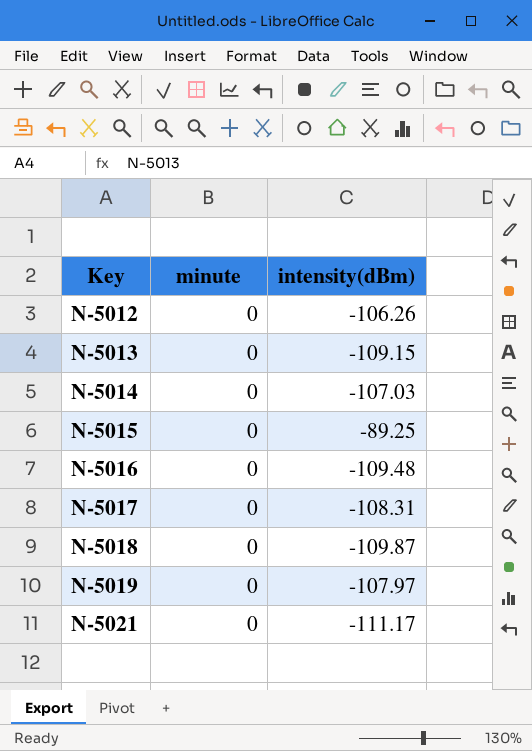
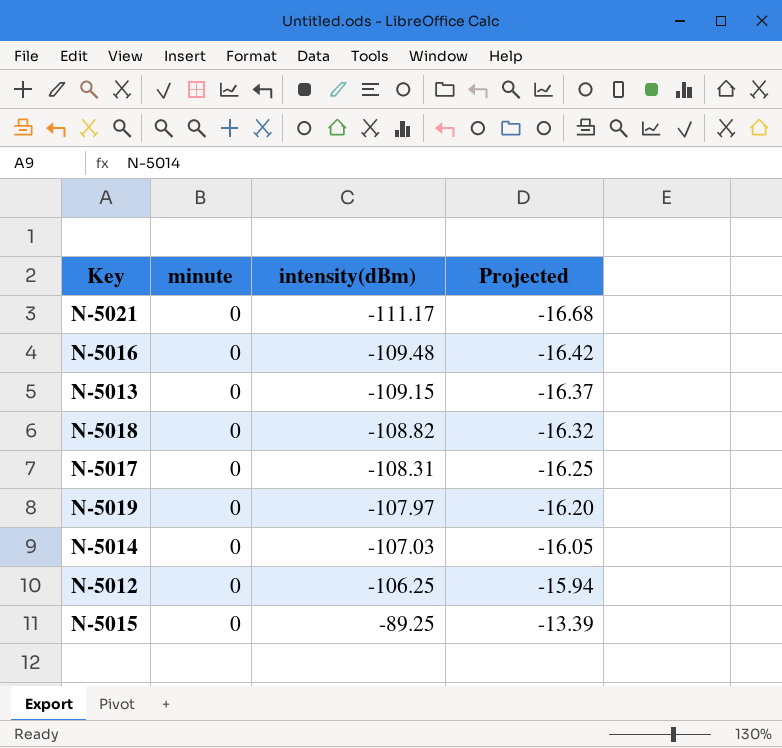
row order: Key ascending -> intensity(dBm) ascending
column Projected | formula: none -> [intensity(dBm)] * 0.15
N-5018 | intensity(dBm): -109.87 -> -108.82
N-5012 | intensity(dBm): -106.26 -> -106.25

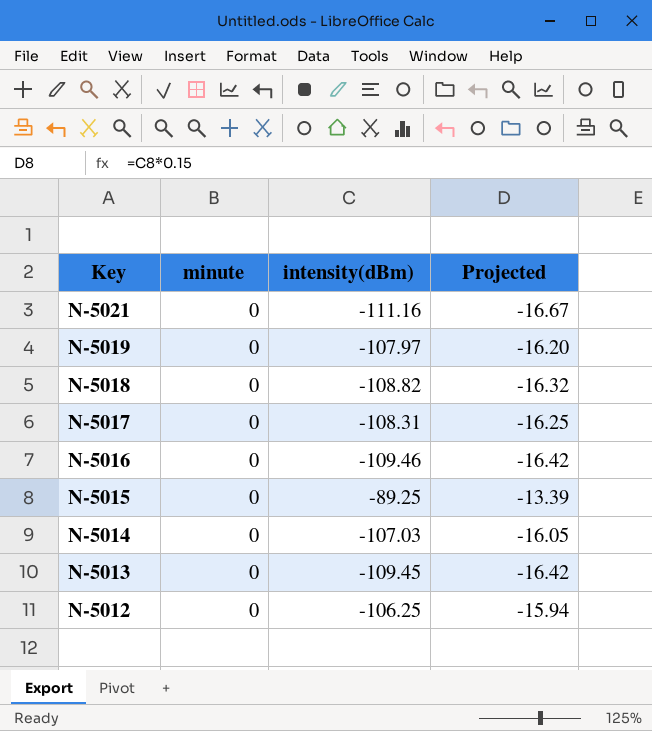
row order: intensity(dBm) ascending -> Key descending
N-5021 | intensity(dBm): -111.17 -> -111.16
N-5021 | Projected: -16.68 -> -16.67
N-5016 | intensity(dBm): -109.48 -> -109.46
N-5013 | intensity(dBm): -109.15 -> -109.45
N-5013 | Projected: -16.37 -> -16.42

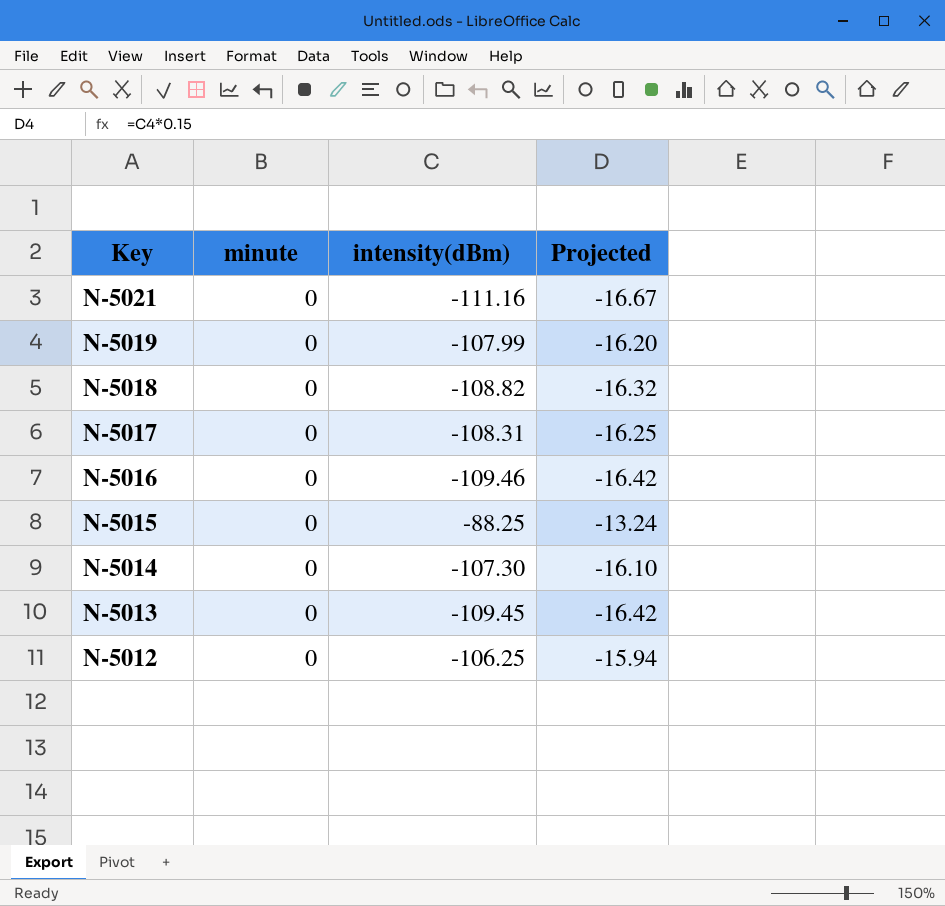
N-5019 | intensity(dBm): -107.97 -> -107.99
N-5015 | intensity(dBm): -89.25 -> -88.25
N-5015 | Projected: -13.39 -> -13.24
N-5014 | intensity(dBm): -107.03 -> -107.30
N-5014 | Projected: -16.05 -> -16.10

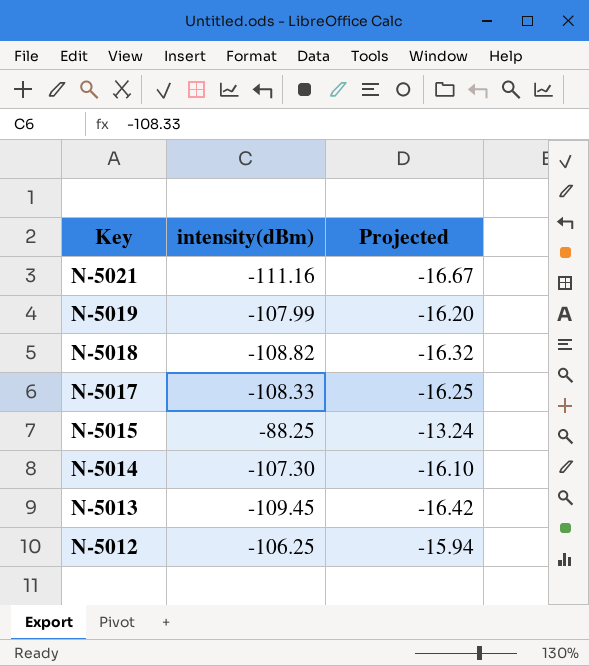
column minute | position: 2 -> none
row N-5016: 0 | -109.46 | -16.42 -> none
N-5017 | intensity(dBm): -108.31 -> -108.33

